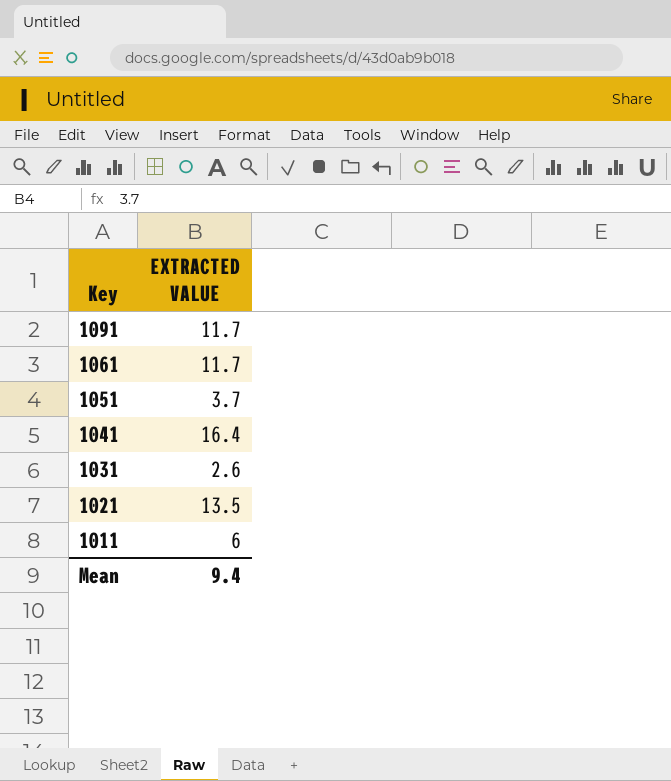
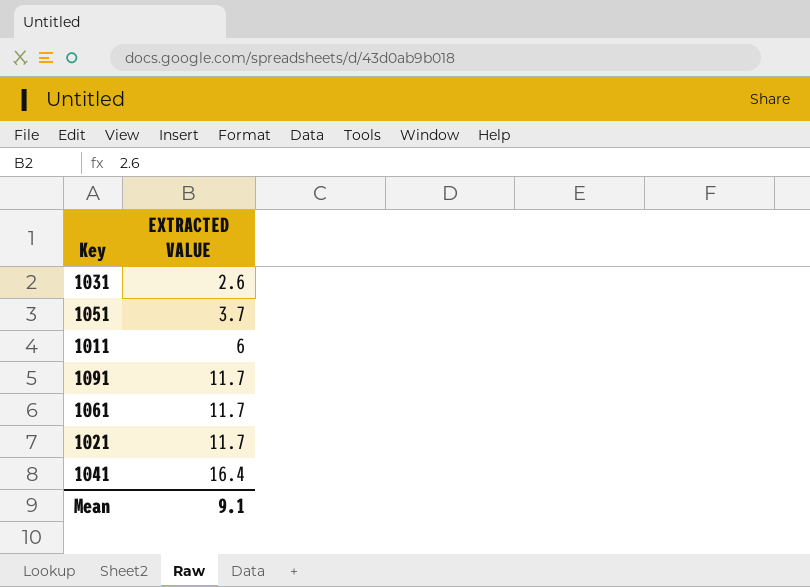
row order: Key descending -> EXTRACTED VALUE ascending
1021 | EXTRACTED VALUE: 13.5 -> 11.7
Mean | EXTRACTED VALUE: 9.4 -> 9.1

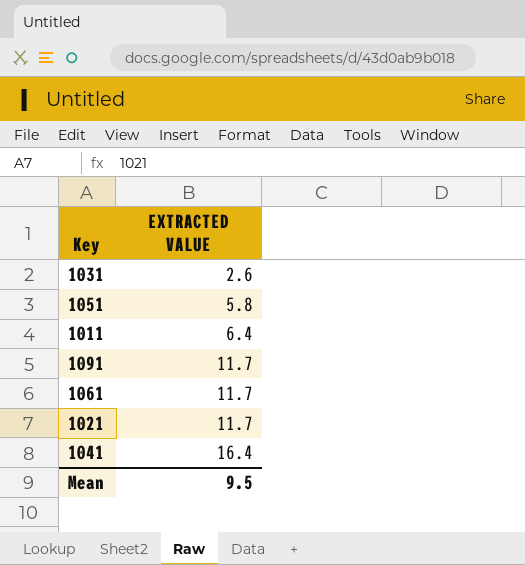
1051 | EXTRACTED VALUE: 3.7 -> 5.8
1011 | EXTRACTED VALUE: 6 -> 6.4
Mean | EXTRACTED VALUE: 9.1 -> 9.5

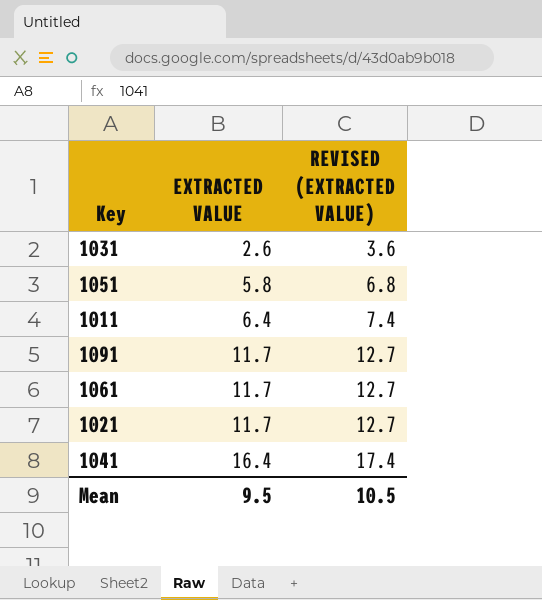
column REVISED (EXTRACTED VALUE) | formula: none -> [EXTRACTED VALUE] + 1

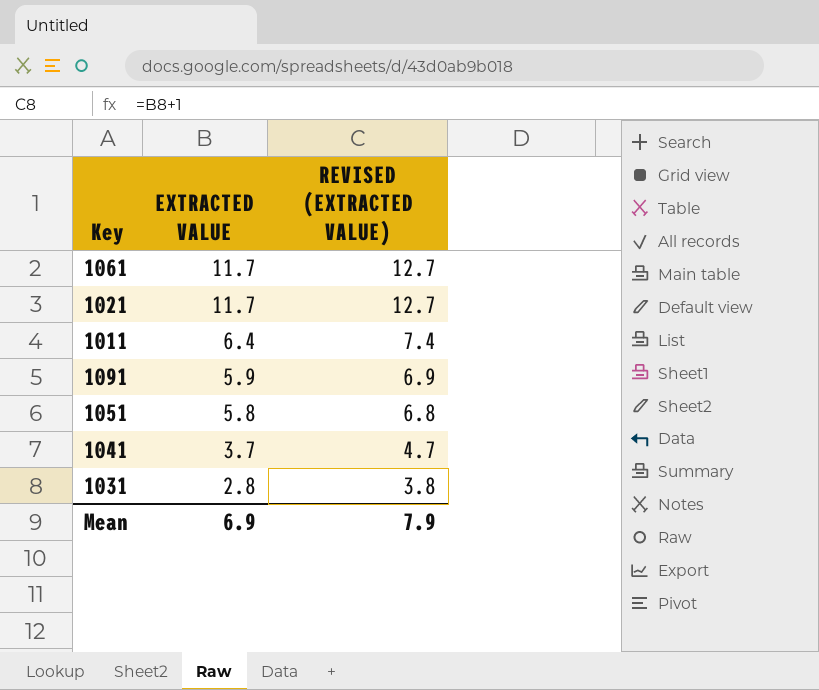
row order: EXTRACTED VALUE ascending -> EXTRACTED VALUE descending
1091 | EXTRACTED VALUE: 11.7 -> 5.9
1091 | REVISED (EXTRACTED VALUE): 12.7 -> 6.9
1041 | EXTRACTED VALUE: 16.4 -> 3.7
1041 | REVISED (EXTRACTED VALUE): 17.4 -> 4.7
1031 | EXTRACTED VALUE: 2.6 -> 2.8
1031 | REVISED (EXTRACTED VALUE): 3.6 -> 3.8
Mean | EXTRACTED VALUE: 9.5 -> 6.9
Mean | REVISED (EXTRACTED VALUE): 10.5 -> 7.9

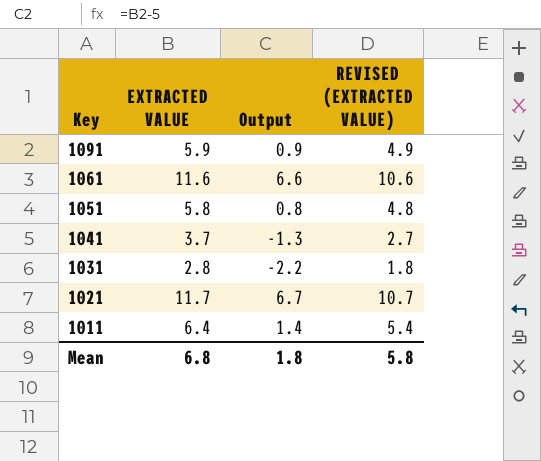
row order: EXTRACTED VALUE descending -> Key descending
column Output | formula: none -> [EXTRACTED VALUE] - 5
column REVISED (EXTRACTED VALUE) | formula: [EXTRACTED VALUE] + 1 -> [EXTRACTED VALUE] - 1
1061 | EXTRACTED VALUE: 11.7 -> 11.6
Mean | EXTRACTED VALUE: 6.9 -> 6.8
Mean | REVISED (EXTRACTED VALUE): 7.9 -> 5.8

